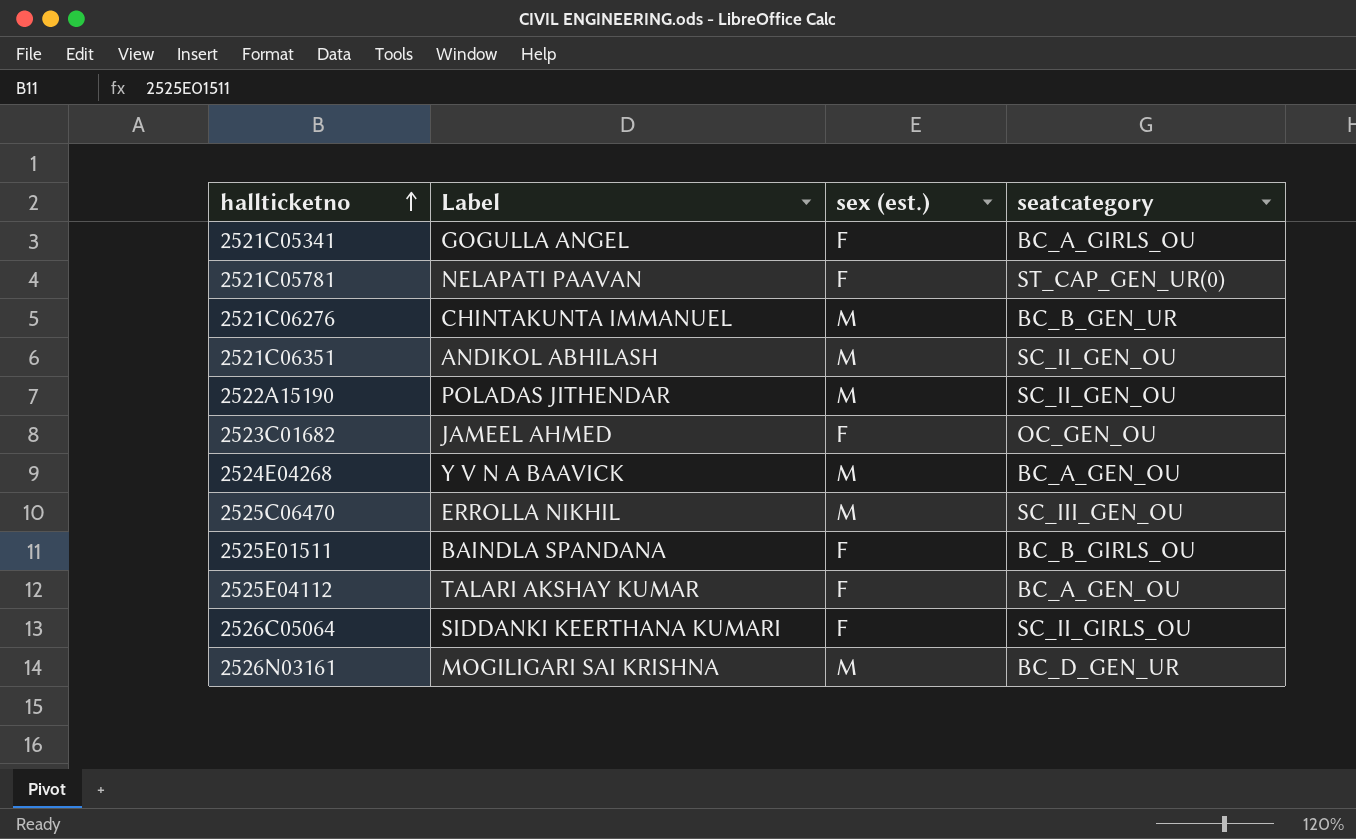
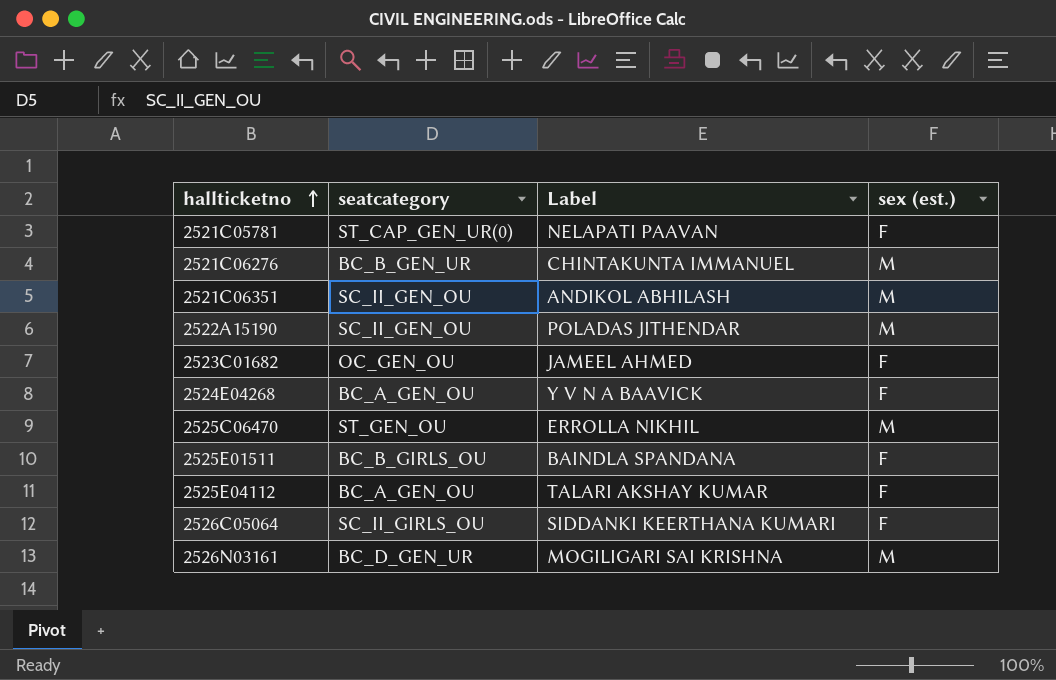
column seatcategory | position: 4 -> 2
row 2521C05341: GOGULLA ANGEL | F | BC_A_GIRLS_OU -> none
2524E04268 | sex (est.): M -> F
2525C06470 | seatcategory: SC_III_GEN_OU -> ST_GEN_OU

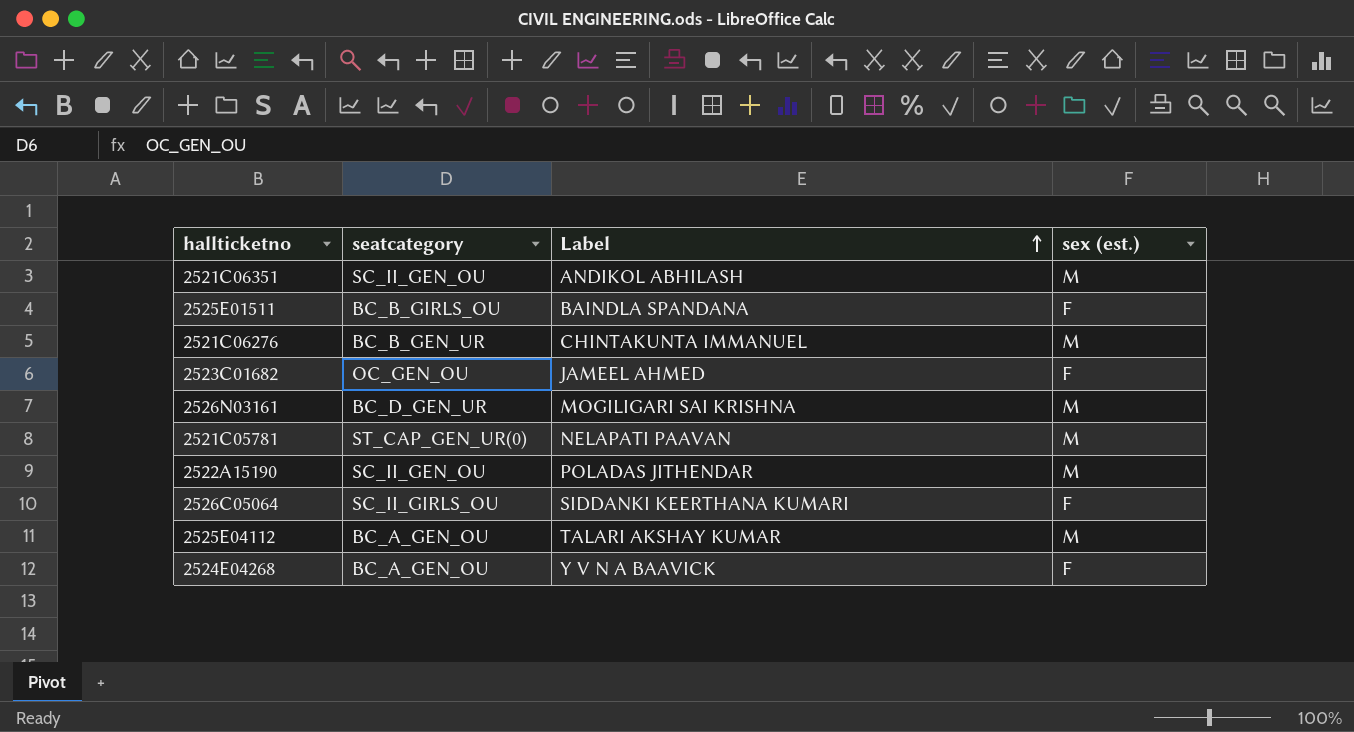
row order: hallticketno ascending -> Label ascending
row 2525C06470: ST_GEN_OU | ERROLLA NIKHIL | M -> none
2521C05781 | sex (est.): F -> M
2525E04112 | sex (est.): F -> M

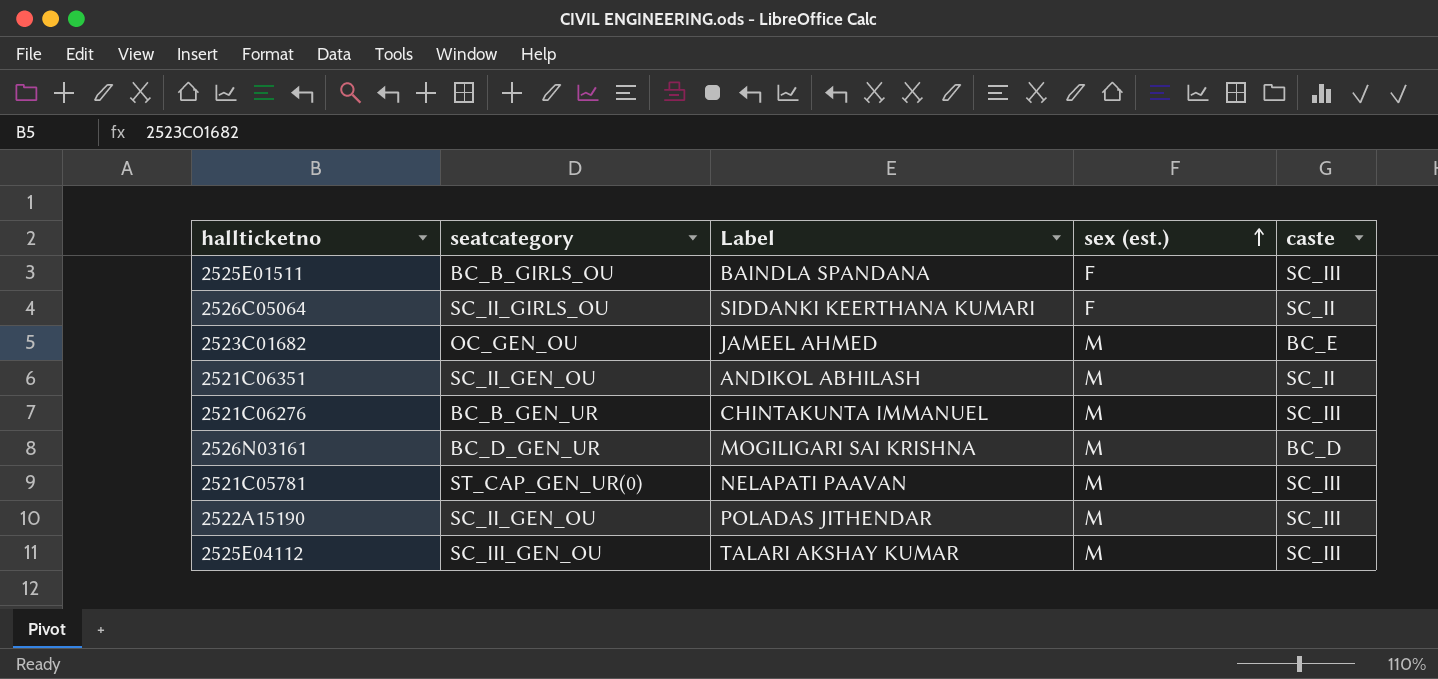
row order: Label ascending -> sex (est.) ascending
column caste | position: none -> 5
row 2524E04268: BC_A_GEN_OU | Y V N A BAAVICK | F -> none
2523C01682 | sex (est.): F -> M
2525E04112 | seatcategory: BC_A_GEN_OU -> SC_III_GEN_OU

